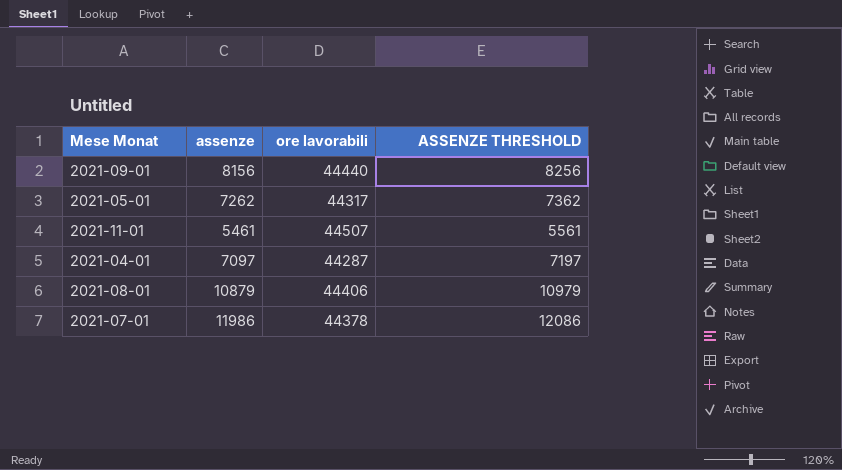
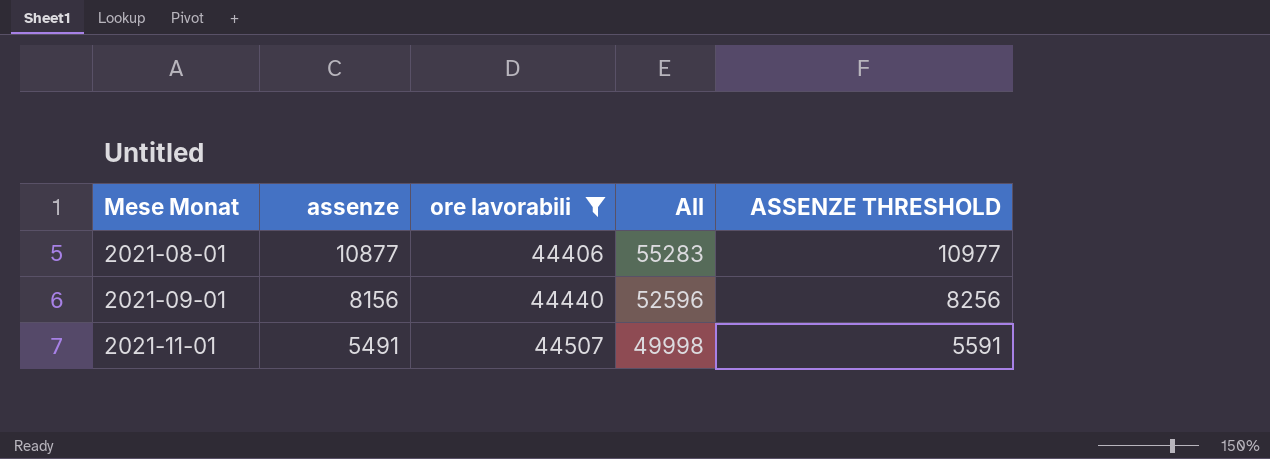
filter: none -> ore lavorabili >= 44406
row order: none -> Mese Monat ascending
column All | formula: none -> [assenze] + [ore lavorabili]
2021-08-01 | assenze: 10879 -> 10877
2021-08-01 | ASSENZE THRESHOLD: 10979 -> 10977
2021-11-01 | assenze: 5461 -> 5491
2021-11-01 | ASSENZE THRESHOLD: 5561 -> 5591

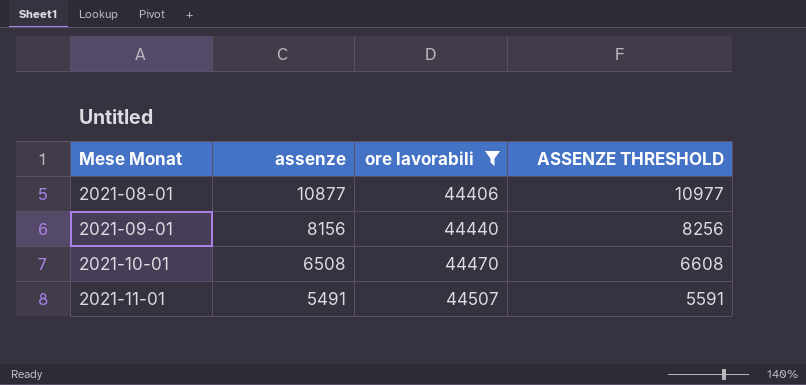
column All | formula: [assenze] + [ore lavorabili] -> none
row 2021-10-01: none -> 6508 | 44470 | 6608

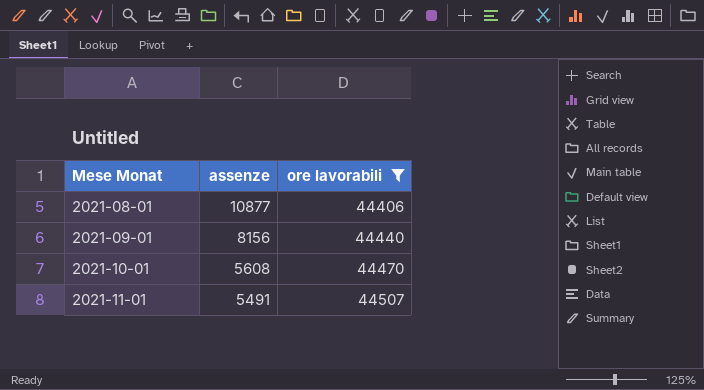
column ASSENZE THRESHOLD | formula: [assenze] + 100 -> none
2021-10-01 | assenze: 6508 -> 5608

